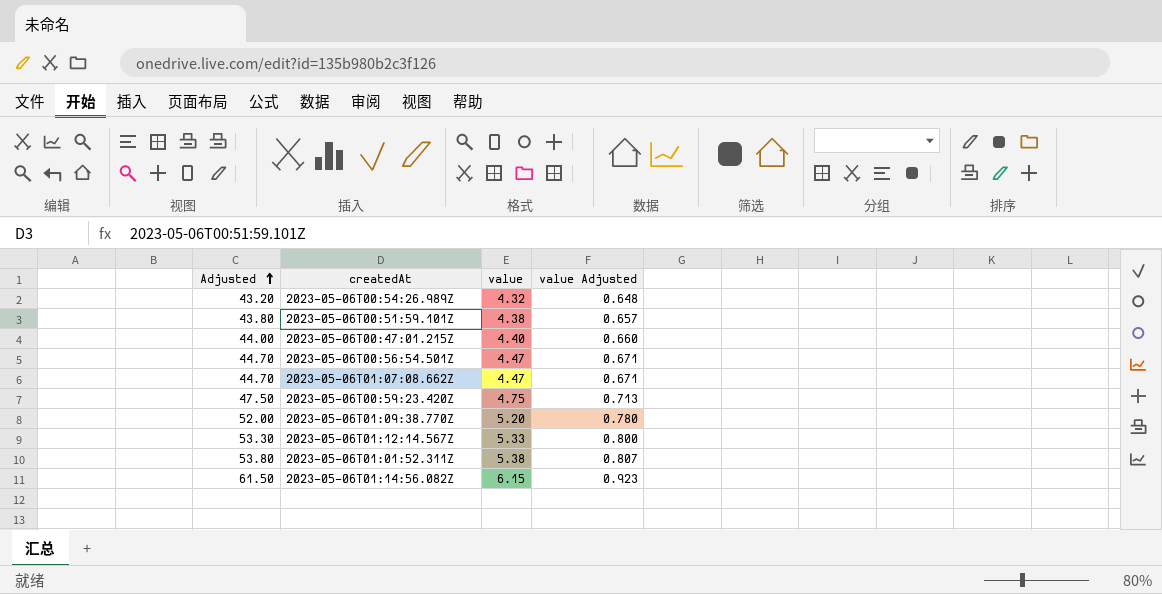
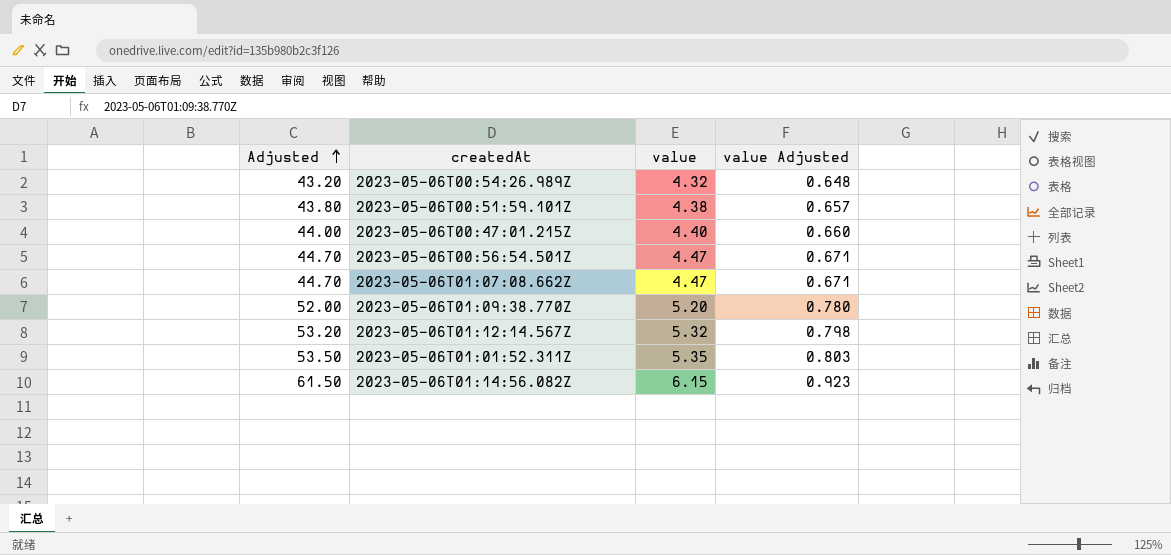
row 2023-05-06T00:59:23.420Z: 47.50 | 4.75 | 0.713 -> none
2023-05-06T01:12:14.567Z | Adjusted: 53.30 -> 53.20
2023-05-06T01:12:14.567Z | value: 5.33 -> 5.32
2023-05-06T01:12:14.567Z | value Adjusted: 0.800 -> 0.798
2023-05-06T01:01:52.311Z | Adjusted: 53.80 -> 53.50
2023-05-06T01:01:52.311Z | value: 5.38 -> 5.35
2023-05-06T01:01:52.311Z | value Adjusted: 0.807 -> 0.803

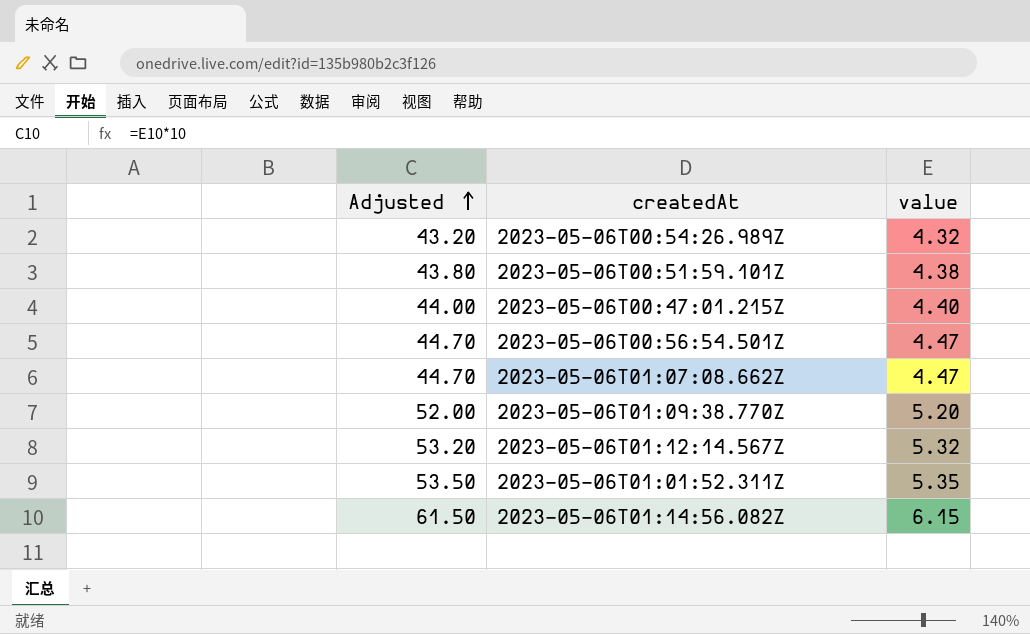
column value Adjusted | formula: [value] * 0.15 -> none

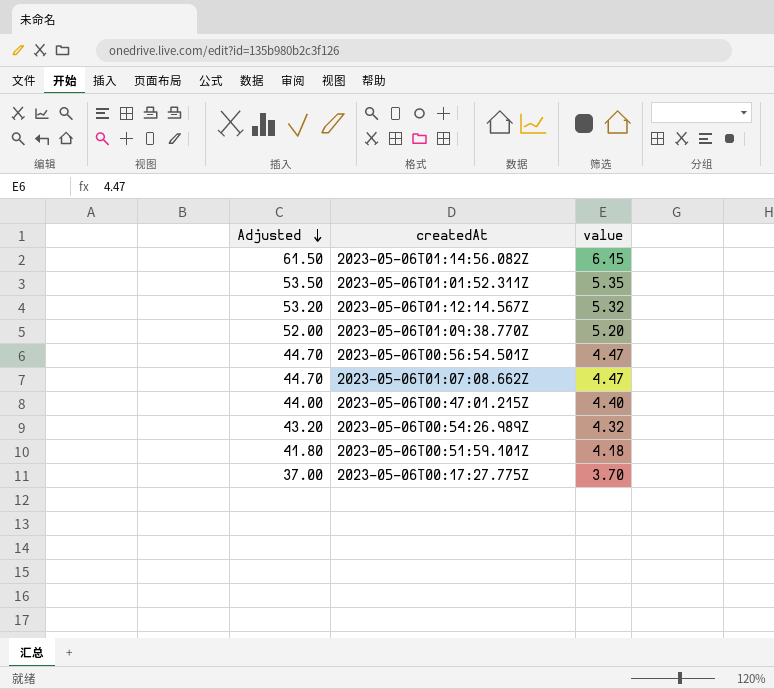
row order: Adjusted ascending -> Adjusted descending
2023-05-06T00:51:59.101Z | Adjusted: 43.80 -> 41.80
2023-05-06T00:51:59.101Z | value: 4.38 -> 4.18
row 2023-05-06T00:17:27.775Z: none -> 37.00 | 3.70

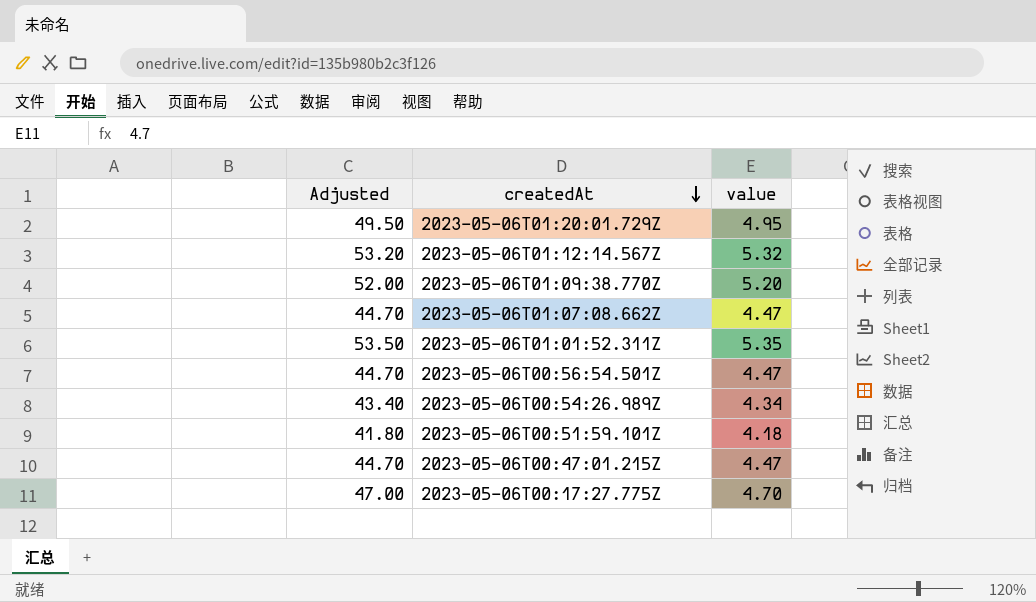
row order: Adjusted descending -> createdAt descending
row 2023-05-06T01:14:56.082Z: 61.50 | 6.15 -> none
row 2023-05-06T01:20:01.729Z: none -> 49.50 | 4.95
2023-05-06T00:54:26.989Z | Adjusted: 43.20 -> 43.40
2023-05-06T00:54:26.989Z | value: 4.32 -> 4.34
2023-05-06T00:47:01.215Z | Adjusted: 44.00 -> 44.70
2023-05-06T00:47:01.215Z | value: 4.40 -> 4.47
2023-05-06T00:17:27.775Z | Adjusted: 37.00 -> 47.00
2023-05-06T00:17:27.775Z | value: 3.70 -> 4.70

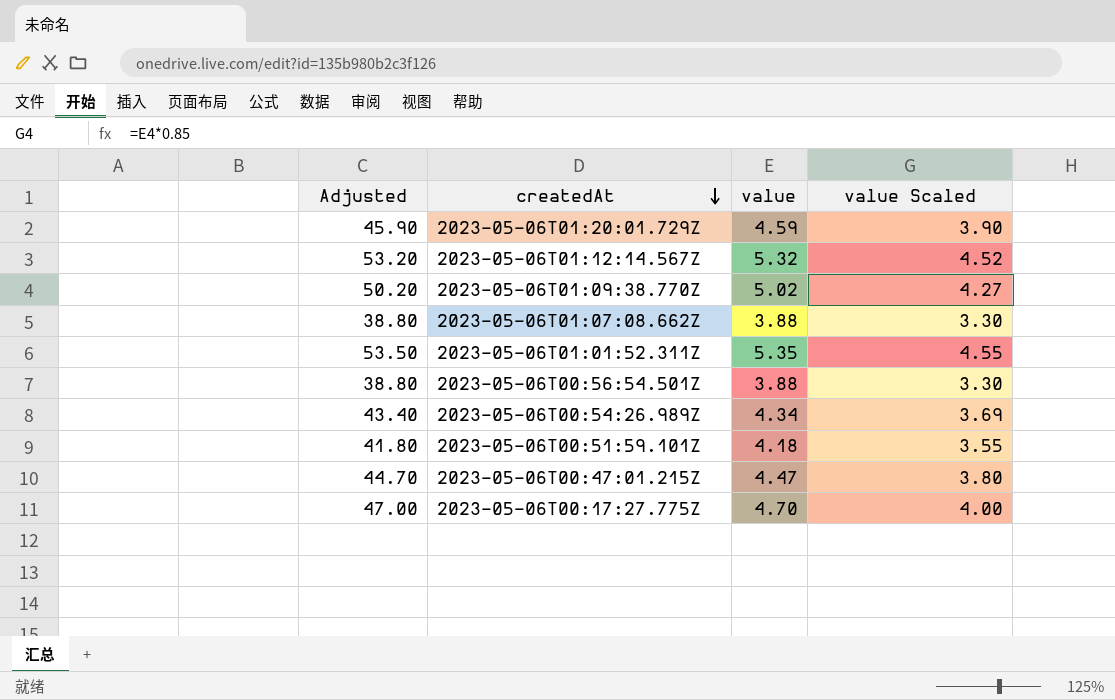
column value Scaled | formula: none -> [value] * 0.85
2023-05-06T01:20:01.729Z | Adjusted: 49.50 -> 45.90
2023-05-06T01:20:01.729Z | value: 4.95 -> 4.59
2023-05-06T01:09:38.770Z | Adjusted: 52.00 -> 50.20
2023-05-06T01:09:38.770Z | value: 5.20 -> 5.02
2023-05-06T01:07:08.662Z | Adjusted: 44.70 -> 38.80
2023-05-06T01:07:08.662Z | value: 4.47 -> 3.88
2023-05-06T00:56:54.501Z | Adjusted: 44.70 -> 38.80
2023-05-06T00:56:54.501Z | value: 4.47 -> 3.88

